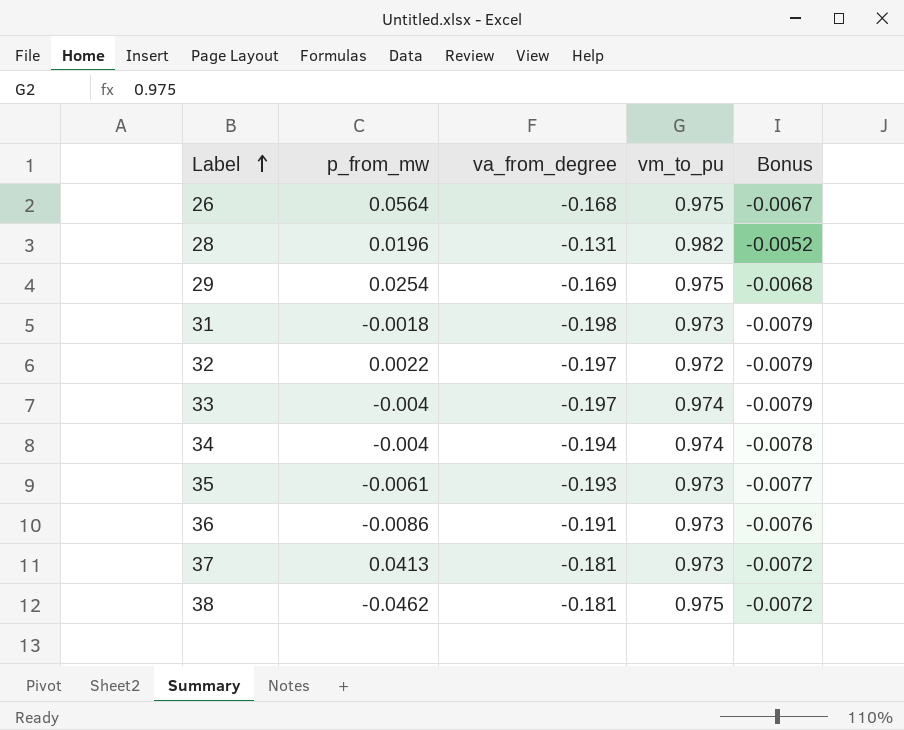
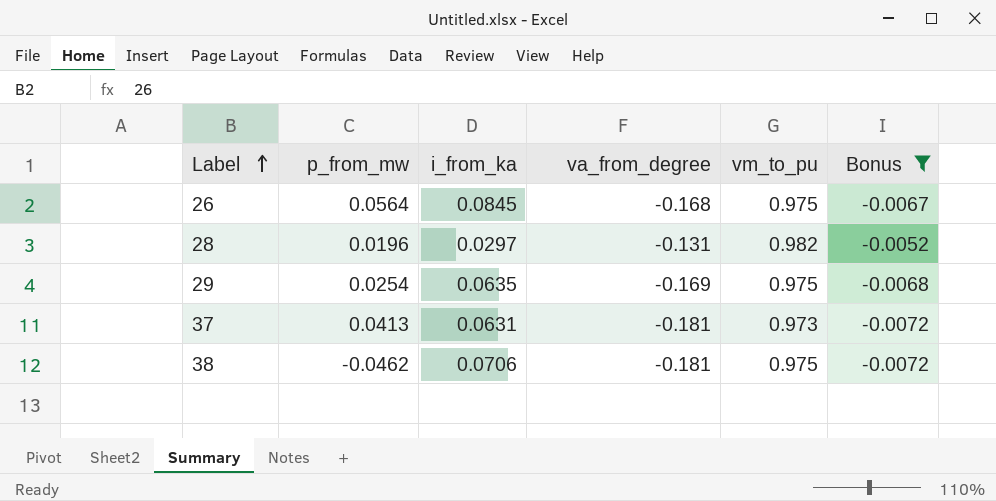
filter: none -> Bonus >= -0.0072
column i_from_ka | position: none -> 3

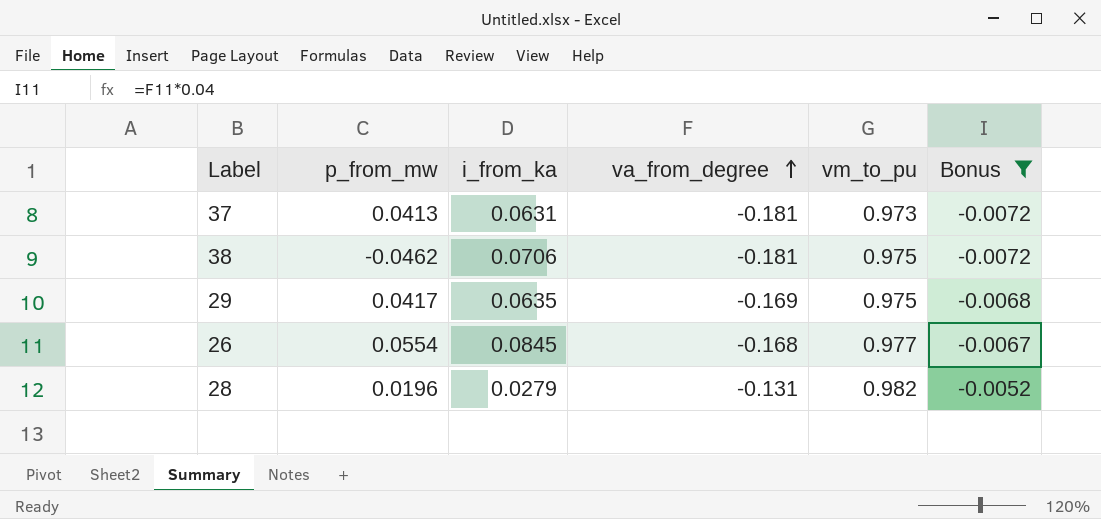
row order: Label ascending -> va_from_degree ascending
29 | p_from_mw: 0.0254 -> 0.0417
26 | p_from_mw: 0.0564 -> 0.0554
26 | vm_to_pu: 0.975 -> 0.977
28 | i_from_ka: 0.0297 -> 0.0279

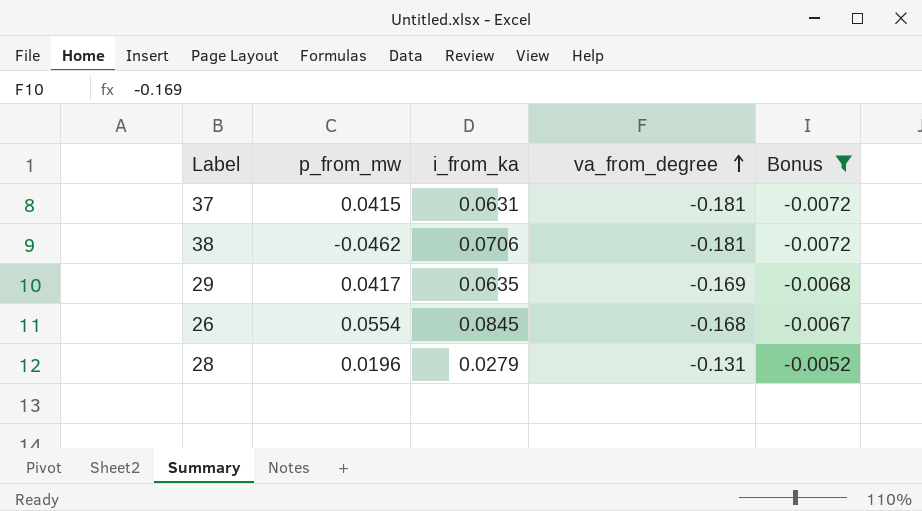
column vm_to_pu | position: 5 -> none
37 | p_from_mw: 0.0413 -> 0.0415

